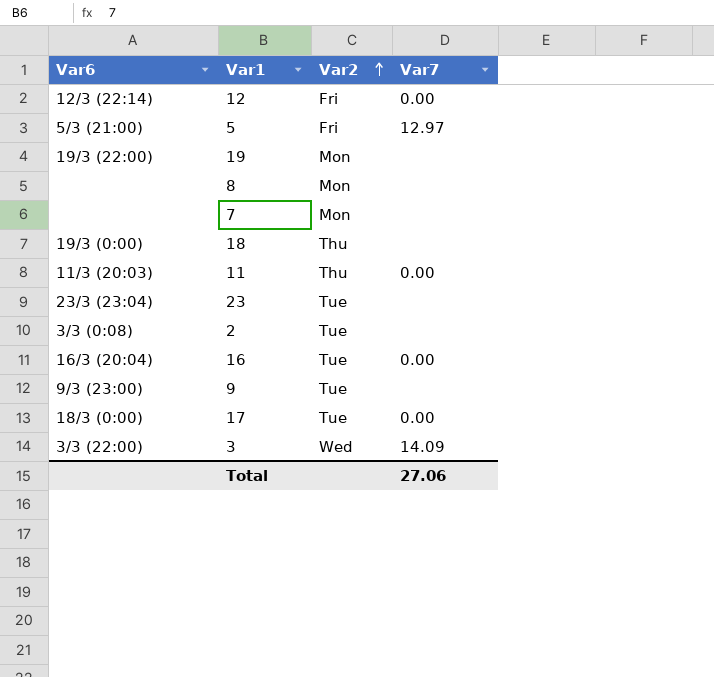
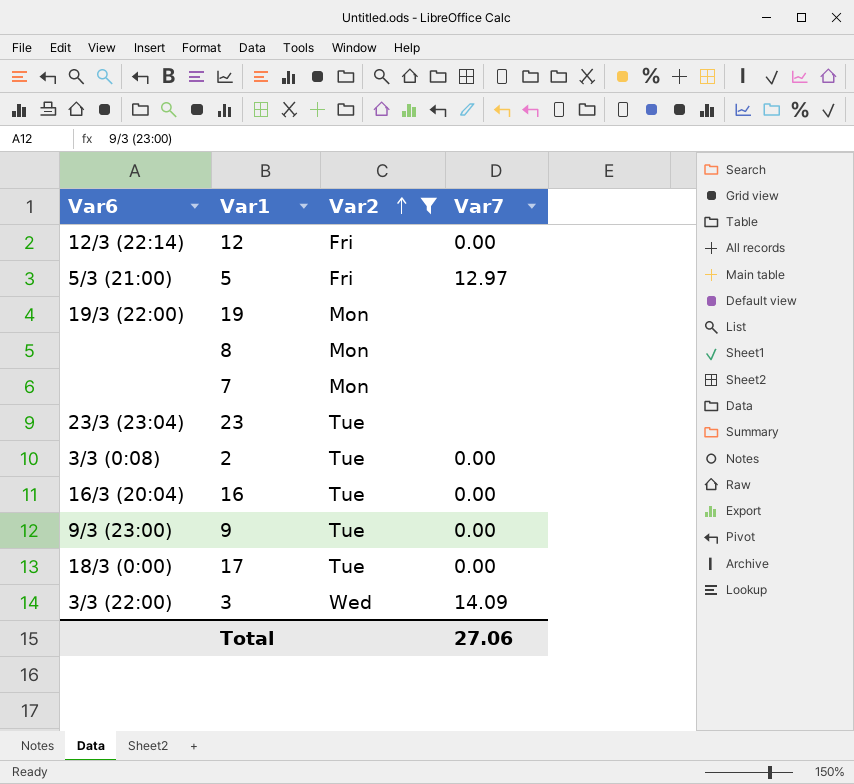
filter: none -> Var2 != Thu
2 | Var7: none -> 0.00
9 | Var7: none -> 0.00

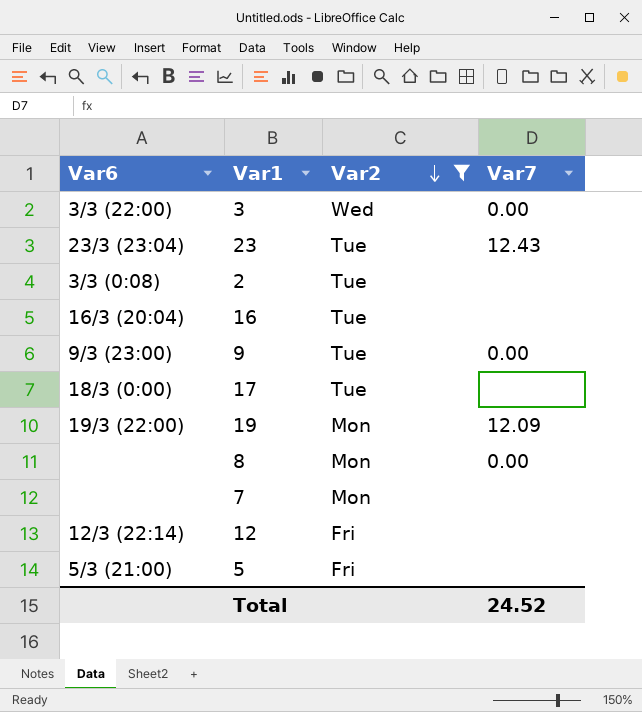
row order: Var2 ascending -> Var2 descending
3 | Var7: 14.09 -> 0.00
23 | Var7: none -> 12.43
2 | Var7: 0.00 -> none
16 | Var7: 0.00 -> none
17 | Var7: 0.00 -> none
19 | Var7: none -> 12.09
8 | Var7: none -> 0.00
12 | Var7: 0.00 -> none
5 | Var7: 12.97 -> none
Total | Var7: 27.06 -> 24.52

